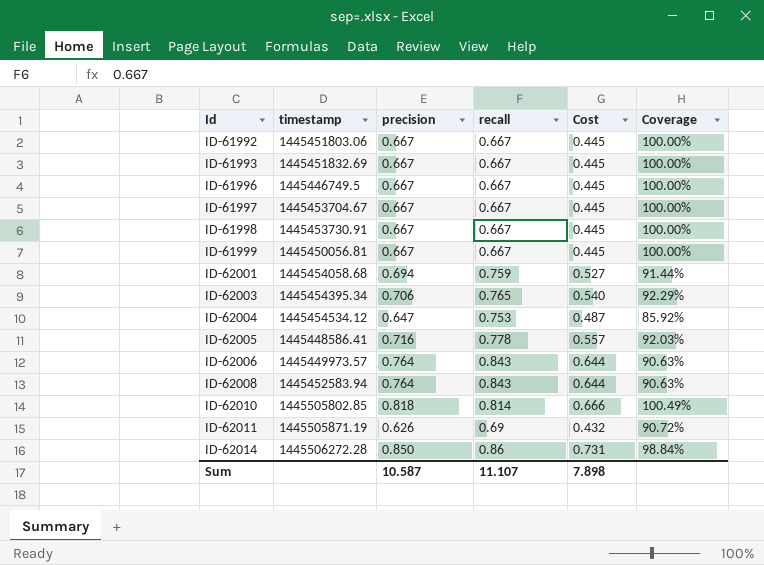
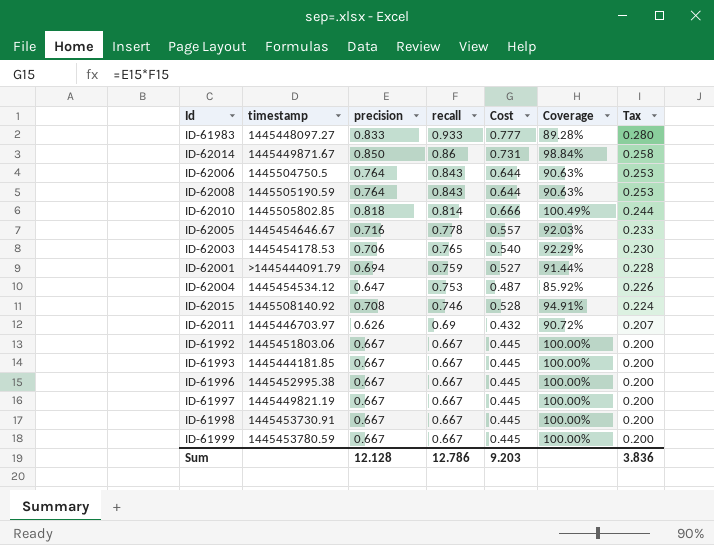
row order: Id ascending -> recall descending
column Tax | formula: none -> [recall] * 0.3
row ID-61983: none -> 1445448097.27 | 0.833 | 0.933 | 0.777 | 89.28% | 0.280
ID-62014 | timestamp: 1445506272.28 -> 1445449871.67
ID-62006 | timestamp: 1445449973.57 -> 1445504750.5
ID-62008 | timestamp: 1445452583.94 -> 1445505190.59
ID-62005 | timestamp: 1445448586.41 -> 1445454646.67
ID-62003 | timestamp: 1445454395.34 -> 1445454178.53
ID-62001 | timestamp: 1445454058.68 -> >1445444091.79
row ID-62015: none -> 1445508140.92 | 0.708 | 0.746 | 0.528 | 94.91% | 0.224
ID-62011 | timestamp: 1445505871.19 -> 1445446703.97
ID-61993 | timestamp: 1445451832.69 -> 1445444181.85
ID-61996 | timestamp: 1445446749.5 -> 1445452995.38
ID-61997 | timestamp: 1445453704.67 -> 1445449821.19
ID-61999 | timestamp: 1445450056.81 -> 1445453780.59
Sum | precision: 10.587 -> 12.128
Sum | recall: 11.107 -> 12.786
Sum | Cost: 7.898 -> 9.203

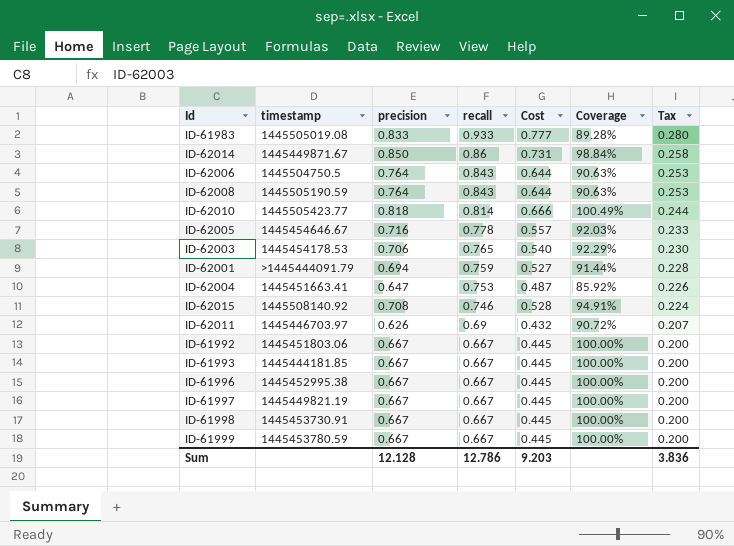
ID-61983 | timestamp: 1445448097.27 -> 1445505019.08
ID-62010 | timestamp: 1445505802.85 -> 1445505423.77
ID-62004 | timestamp: 1445454534.12 -> 1445451663.41

